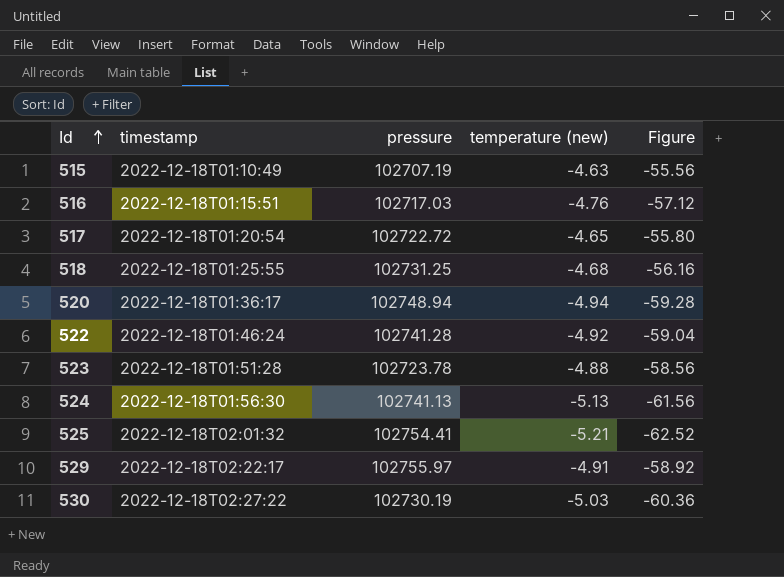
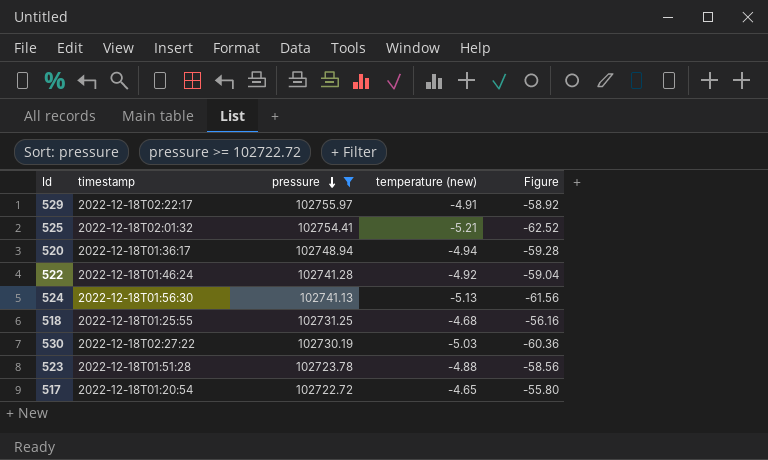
filter: none -> pressure >= 102722.72
row order: Id ascending -> pressure descending

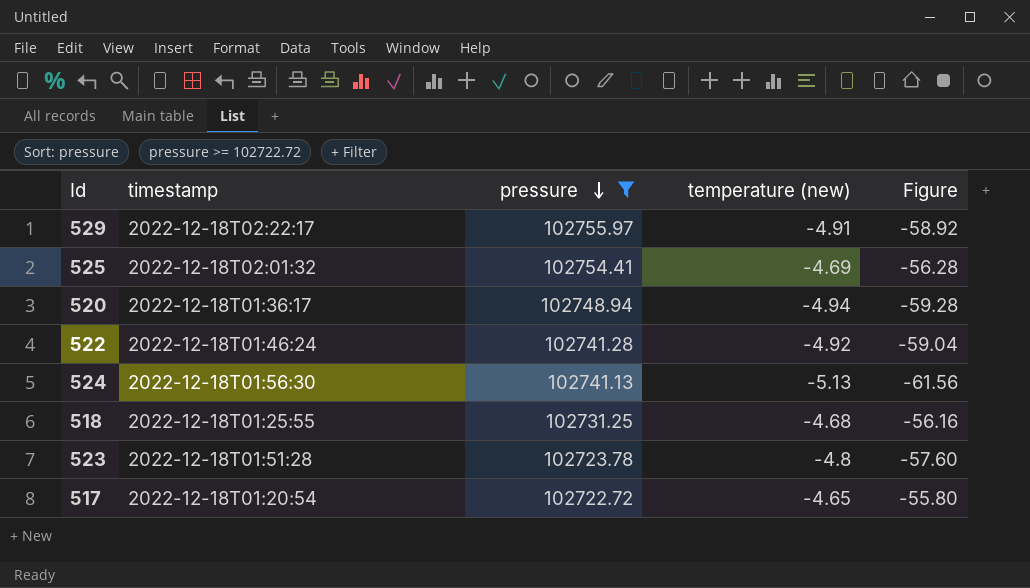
row 530: 2022-12-18T02:27:22 | 102730.19 | -5.03 | -60.36 -> none
525 | temperature (new): -5.21 -> -4.69
525 | Figure: -62.52 -> -56.28
523 | temperature (new): -4.88 -> -4.8
523 | Figure: -58.56 -> -57.60

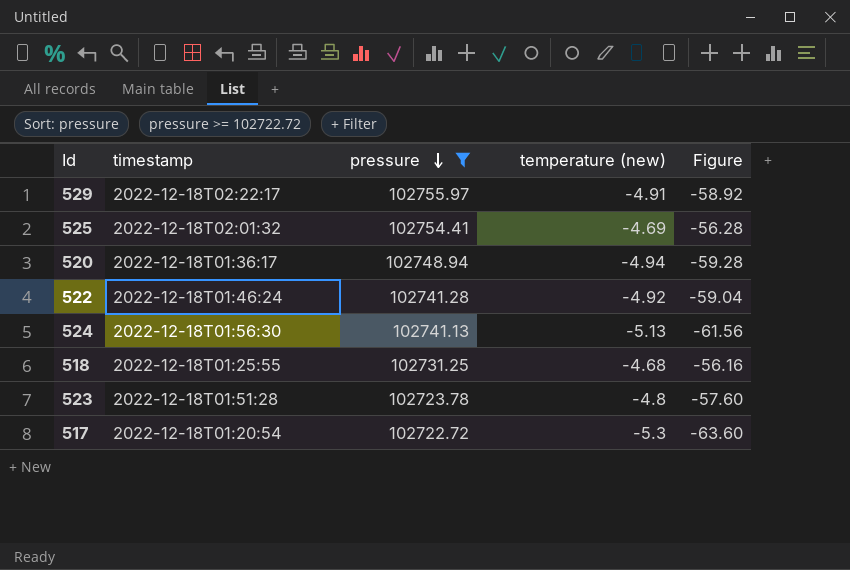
517 | temperature (new): -4.65 -> -5.3
517 | Figure: -55.80 -> -63.60

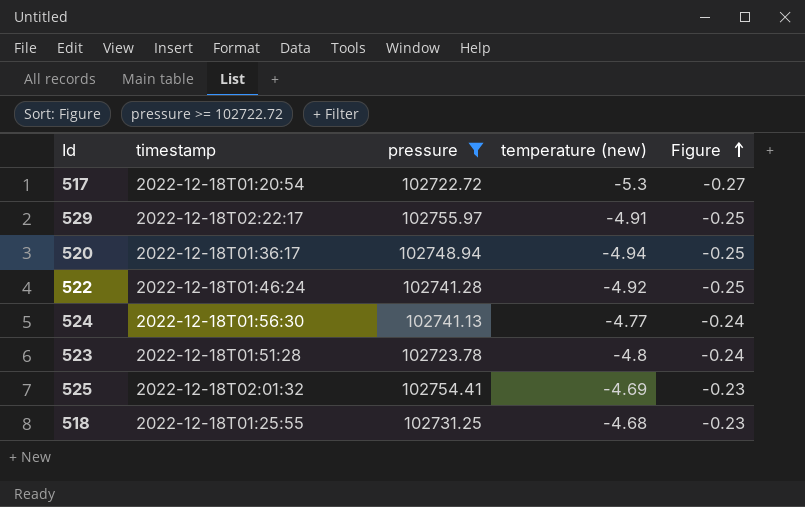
row order: pressure descending -> Figure ascending
column Figure | formula: [temperature (new)] * 12 -> [temperature (new)] * 0.05
524 | temperature (new): -5.13 -> -4.77

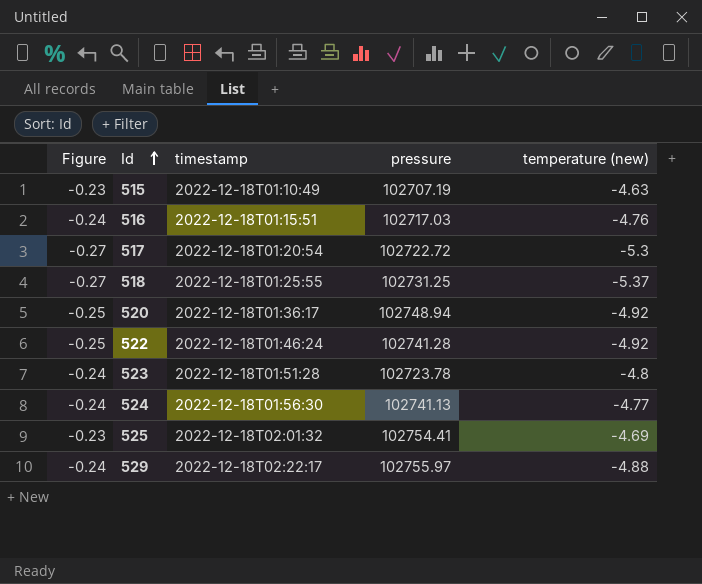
filter: pressure >= 102722.72 -> none
row order: Figure ascending -> Id ascending
column Figure | position: 5 -> 1
518 | Figure: -0.23 -> -0.27
518 | temperature (new): -4.68 -> -5.37
520 | temperature (new): -4.94 -> -4.92
529 | Figure: -0.25 -> -0.24
529 | temperature (new): -4.91 -> -4.88

